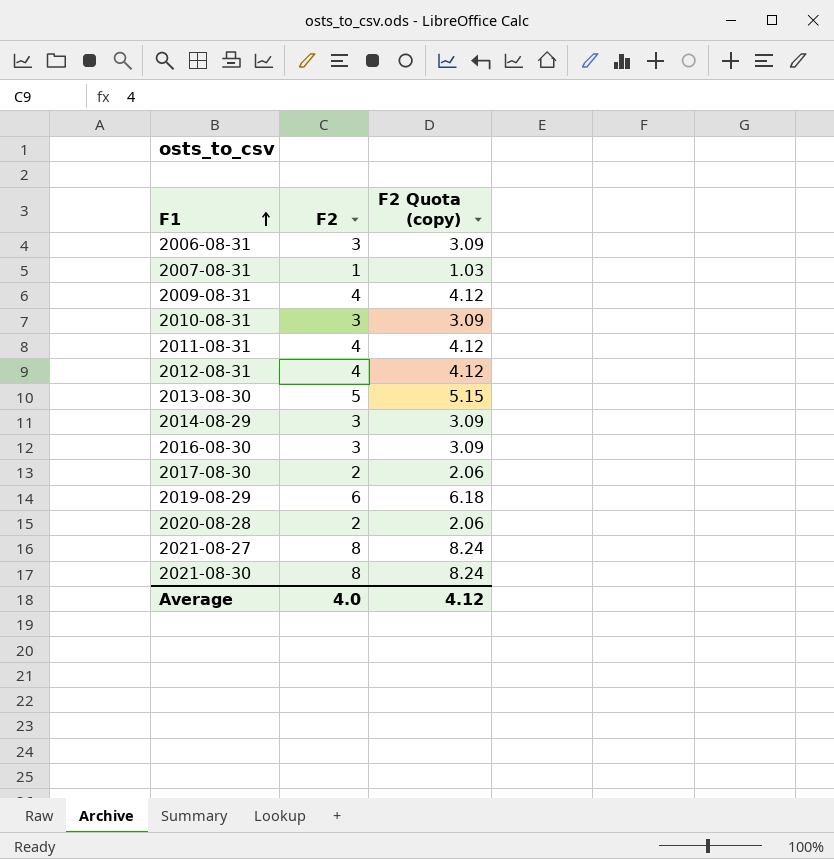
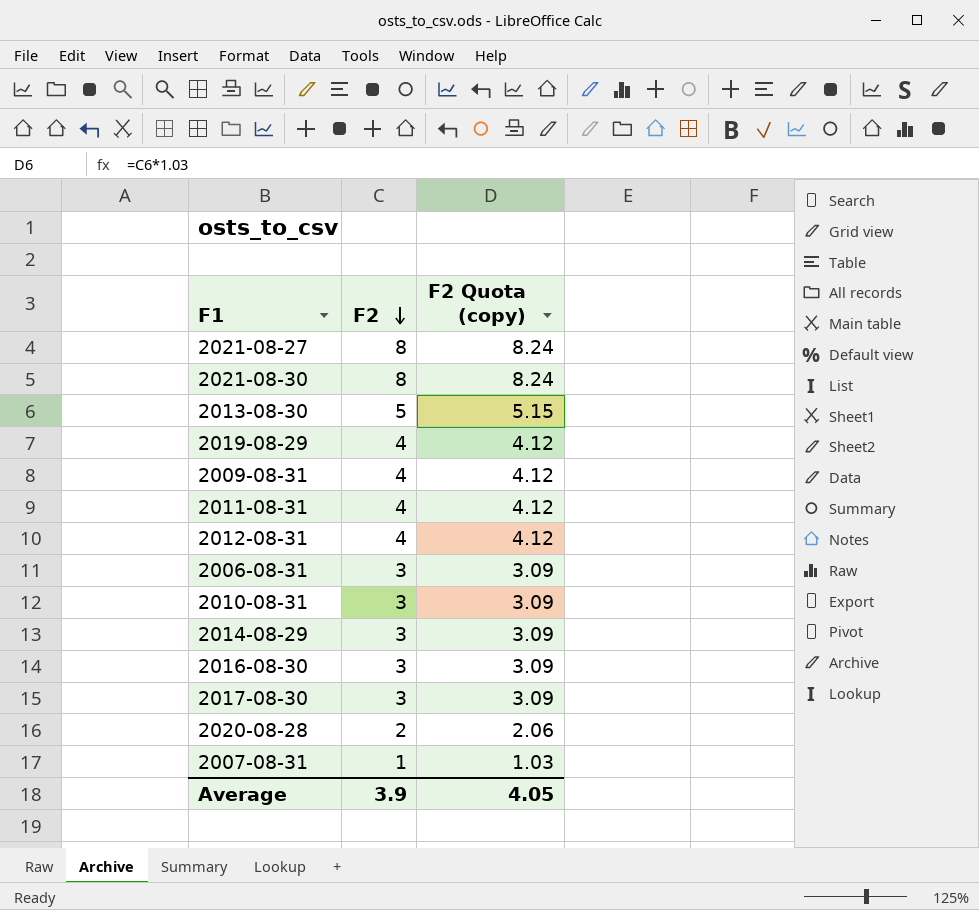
row order: F1 ascending -> F2 descending
2019-08-29 | F2: 6 -> 4
2019-08-29 | F2 Quota (copy): 6.18 -> 4.12
2017-08-30 | F2: 2 -> 3
2017-08-30 | F2 Quota (copy): 2.06 -> 3.09
Average | F2: 4.0 -> 3.9
Average | F2 Quota (copy): 4.12 -> 4.05

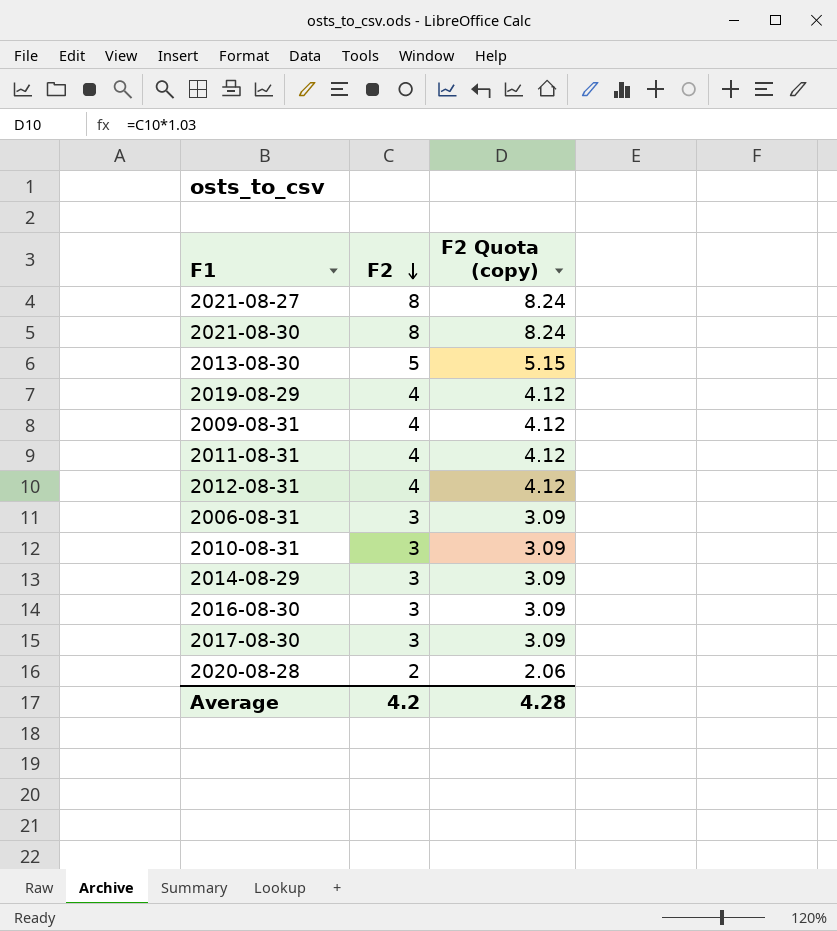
row 2007-08-31: 1 | 1.03 -> none
Average | F2: 3.9 -> 4.2
Average | F2 Quota (copy): 4.05 -> 4.28

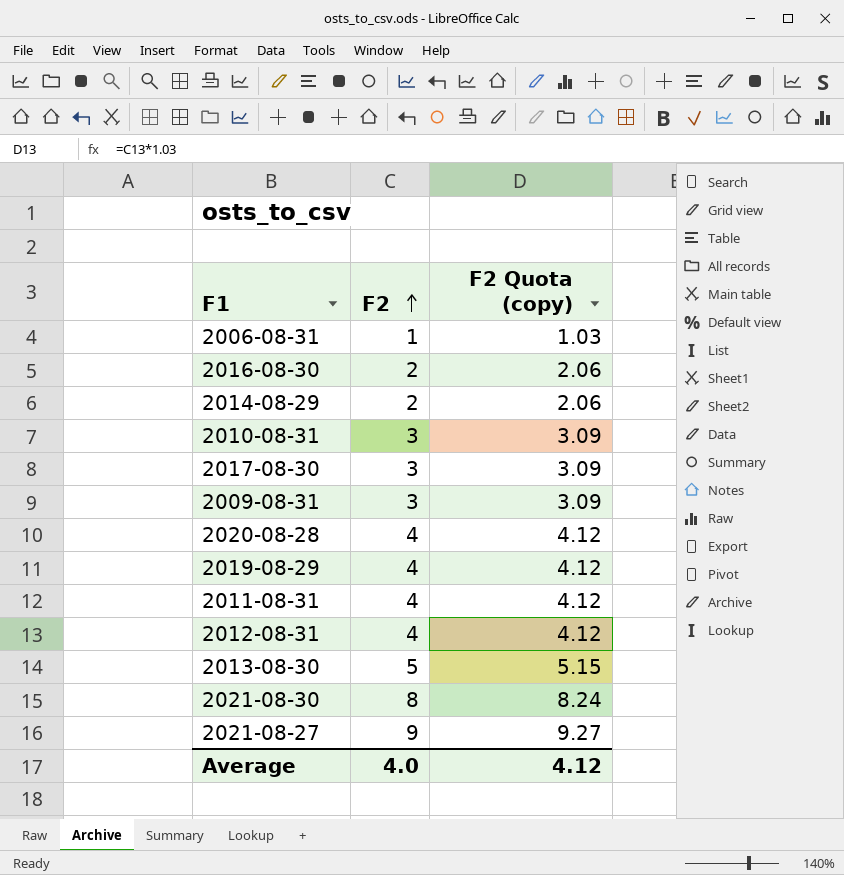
row order: F2 descending -> F2 ascending
2006-08-31 | F2: 3 -> 1
2006-08-31 | F2 Quota (copy): 3.09 -> 1.03
2016-08-30 | F2: 3 -> 2
2016-08-30 | F2 Quota (copy): 3.09 -> 2.06
2014-08-29 | F2: 3 -> 2
2014-08-29 | F2 Quota (copy): 3.09 -> 2.06
2009-08-31 | F2: 4 -> 3
2009-08-31 | F2 Quota (copy): 4.12 -> 3.09
2020-08-28 | F2: 2 -> 4
2020-08-28 | F2 Quota (copy): 2.06 -> 4.12
2021-08-27 | F2: 8 -> 9
2021-08-27 | F2 Quota (copy): 8.24 -> 9.27
Average | F2: 4.2 -> 4.0
Average | F2 Quota (copy): 4.28 -> 4.12

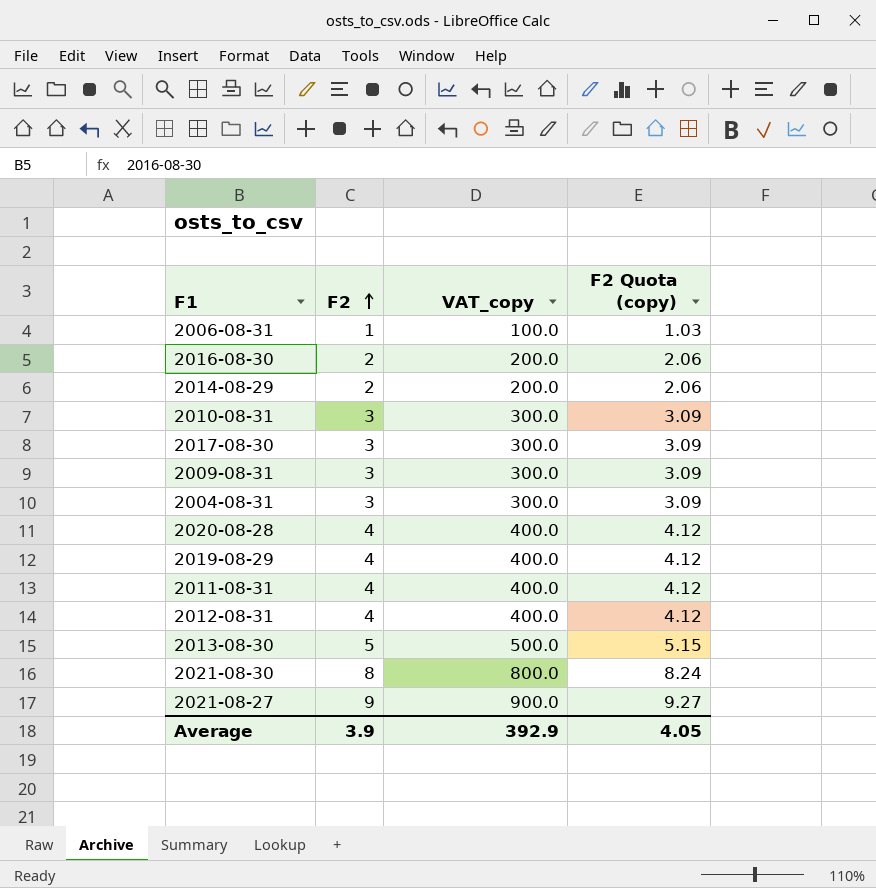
column VAT_copy | formula: none -> [F2] * 100
row 2004-08-31: none -> 3 | 300.0 | 3.09
Average | F2: 4.0 -> 3.9
Average | F2 Quota (copy): 4.12 -> 4.05

